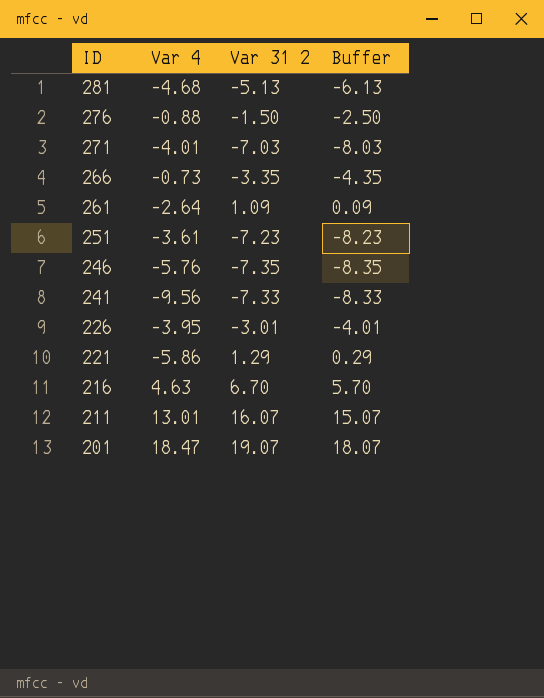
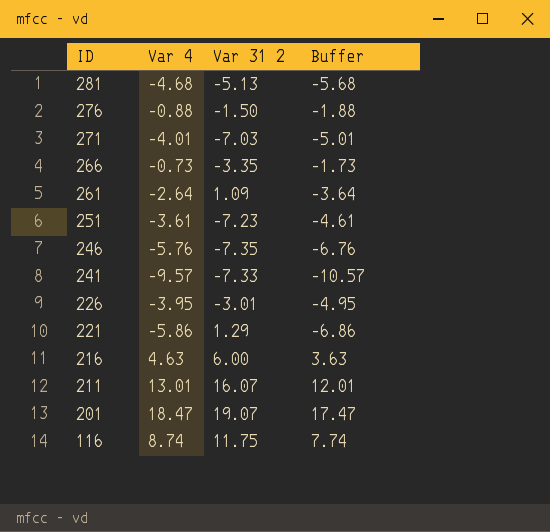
column Buffer | formula: [Var 31 2] - 1 -> [Var 4] - 1
241 | Var 4: -9.56 -> -9.57
216 | Var 31 2: 6.70 -> 6.00
row 116: none -> 8.74 | 11.75 | 7.74

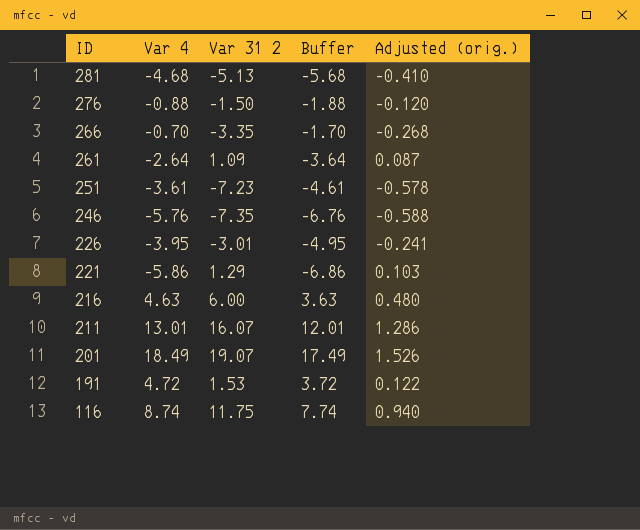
column Adjusted (orig.) | formula: none -> [Var 31 2] * 0.08
row 271: -4.01 | -7.03 | -5.01 -> none
row 241: -9.57 | -7.33 | -10.57 -> none
266 | Var 4: -0.73 -> -0.70
266 | Buffer: -1.73 -> -1.70
201 | Var 4: 18.47 -> 18.49
201 | Buffer: 17.47 -> 17.49
row 191: none -> 4.72 | 1.53 | 3.72 | 0.122

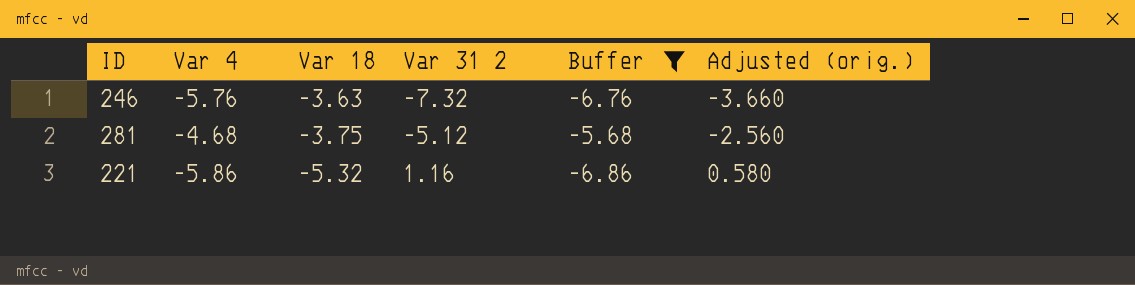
filter: none -> Buffer <= -5.68
row order: ID descending -> Var 18 descending
column Var 18 | position: none -> 3
column Adjusted (orig.) | formula: [Var 31 2] * 0.08 -> [Var 31 2] * 0.5
246 | Var 31 2: -7.35 -> -7.32
281 | Var 31 2: -5.13 -> -5.12
221 | Var 31 2: 1.29 -> 1.16

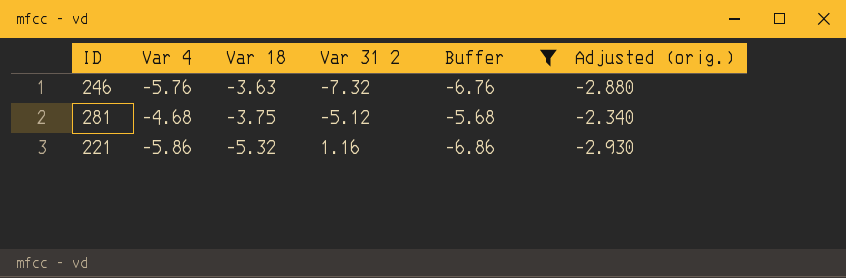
column Adjusted (orig.) | formula: [Var 31 2] * 0.5 -> [Var 4] * 0.5

